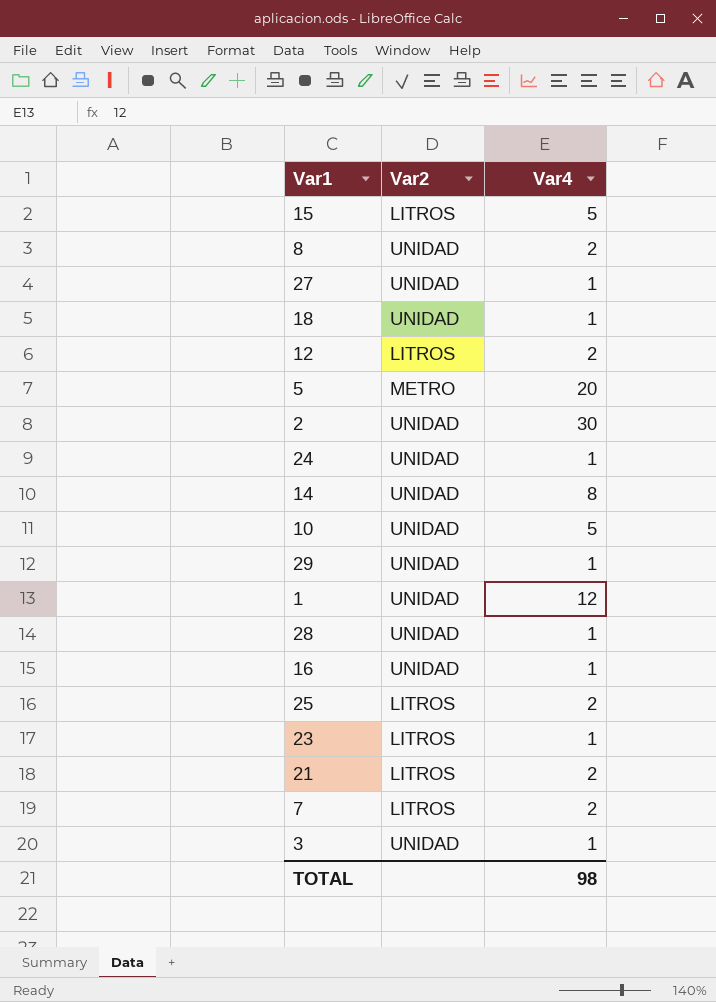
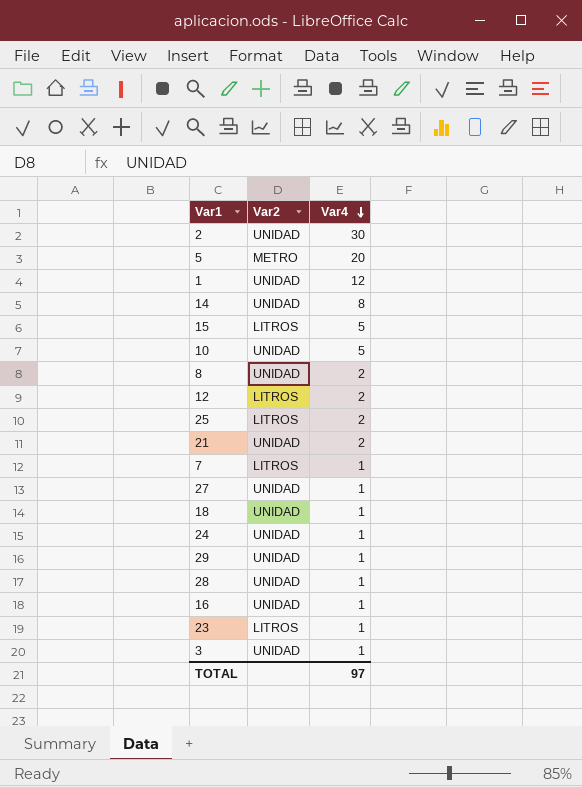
row order: none -> Var4 descending
21 | Var2: LITROS -> UNIDAD
7 | Var4: 2 -> 1
TOTAL | Var4: 98 -> 97

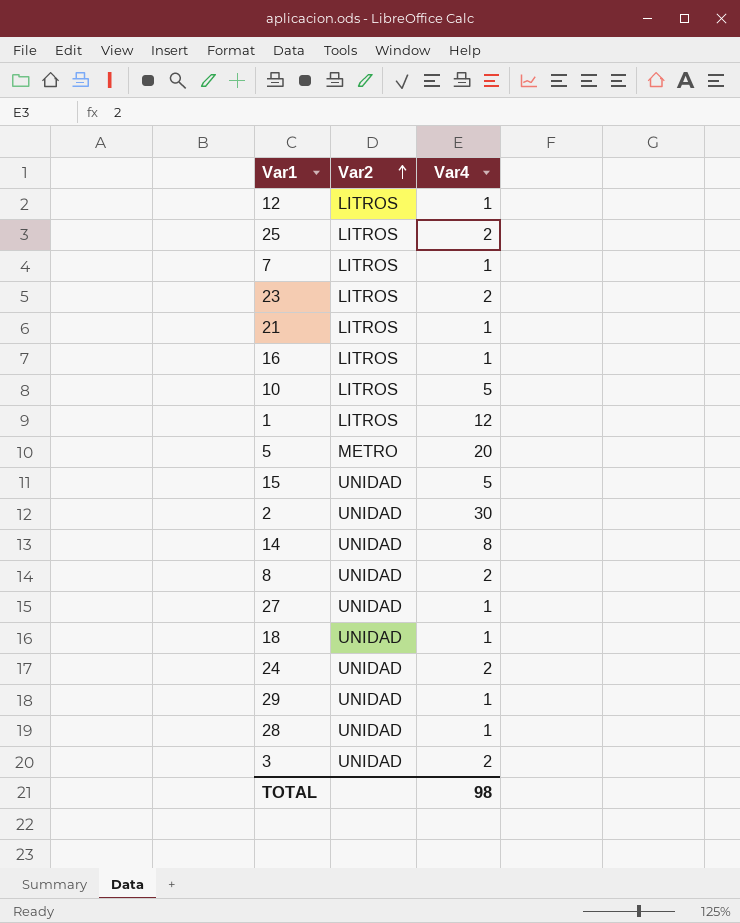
row order: Var4 descending -> Var2 ascending
12 | Var4: 2 -> 1
23 | Var4: 1 -> 2
21 | Var2: UNIDAD -> LITROS
21 | Var4: 2 -> 1
16 | Var2: UNIDAD -> LITROS
10 | Var2: UNIDAD -> LITROS
1 | Var2: UNIDAD -> LITROS
15 | Var2: LITROS -> UNIDAD
24 | Var4: 1 -> 2
3 | Var4: 1 -> 2
TOTAL | Var4: 97 -> 98

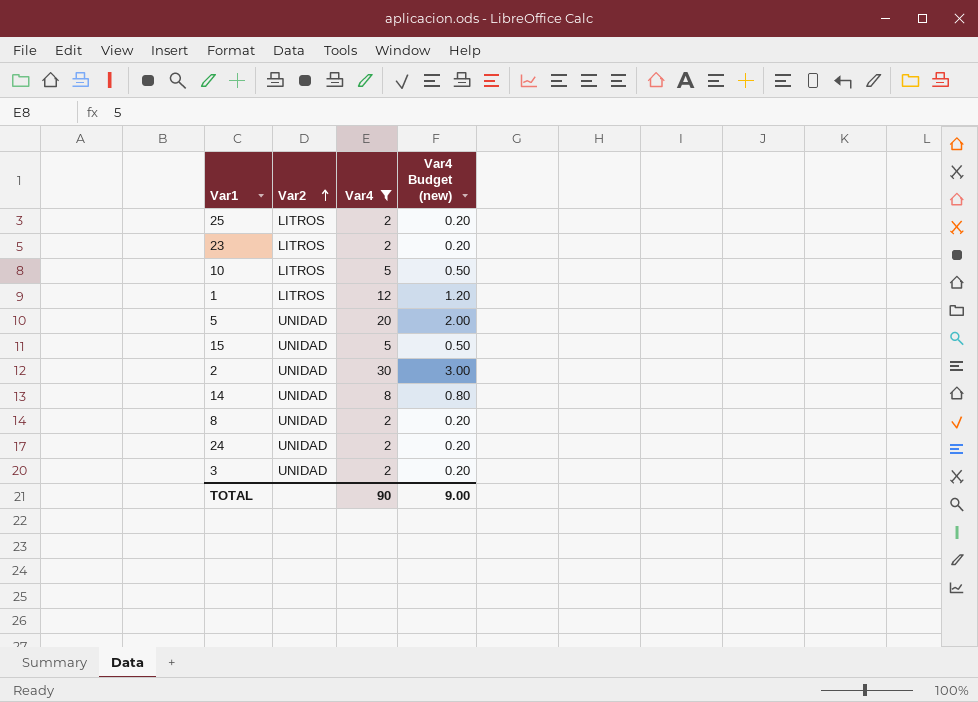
filter: none -> Var4 != 1
column Var4 Budget (new) | formula: none -> [Var4] * 0.1
5 | Var2: METRO -> UNIDAD
TOTAL | Var4: 98 -> 90

